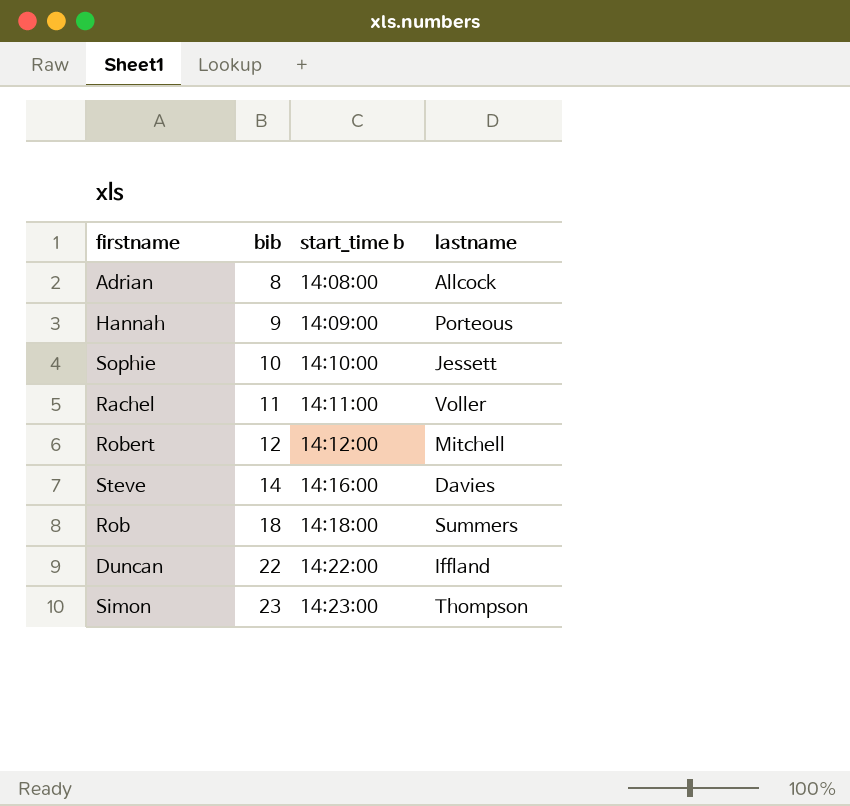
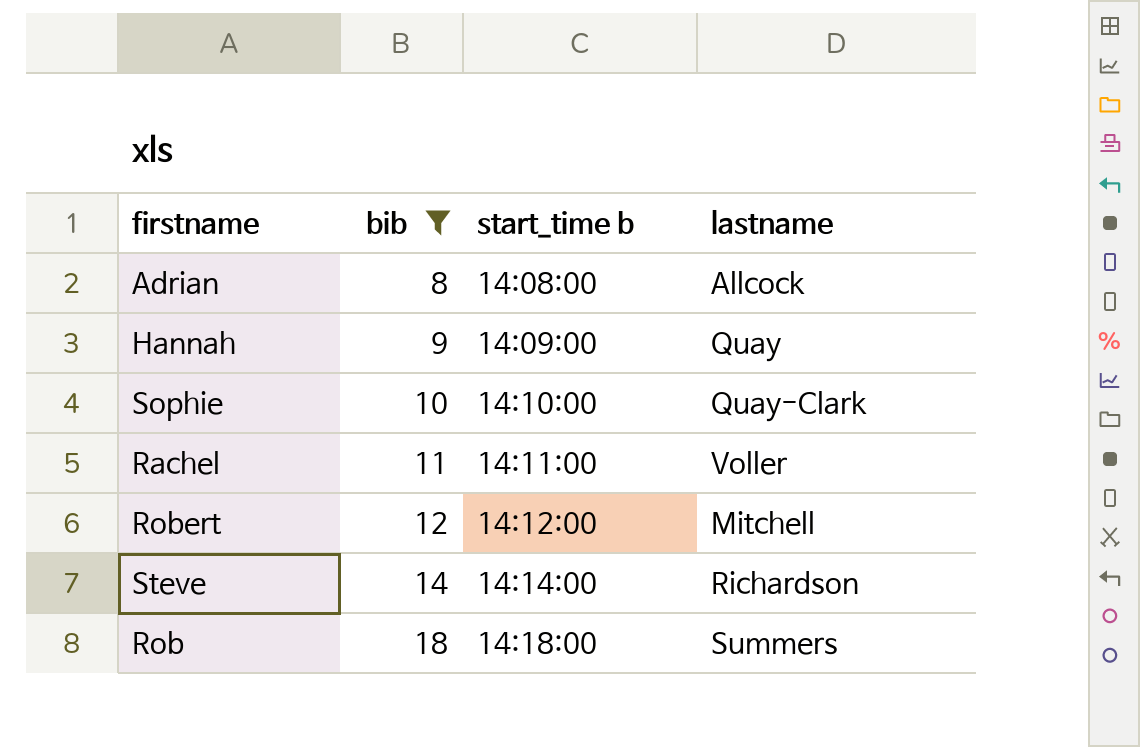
filter: none -> bib <= 18
Hannah | lastname: Porteous -> Quay
Sophie | lastname: Jessett -> Quay-Clark
Steve | start_time b: 14:16:00 -> 14:14:00
Steve | lastname: Davies -> Richardson

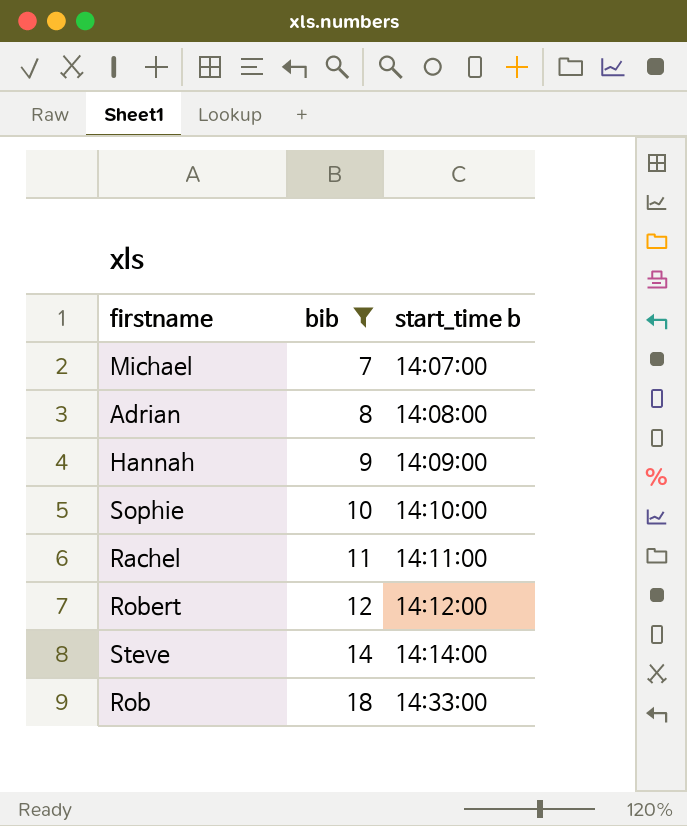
column lastname | position: 4 -> none
row Michael: none -> 7 | 14:07:00
Rob | start_time b: 14:18:00 -> 14:33:00

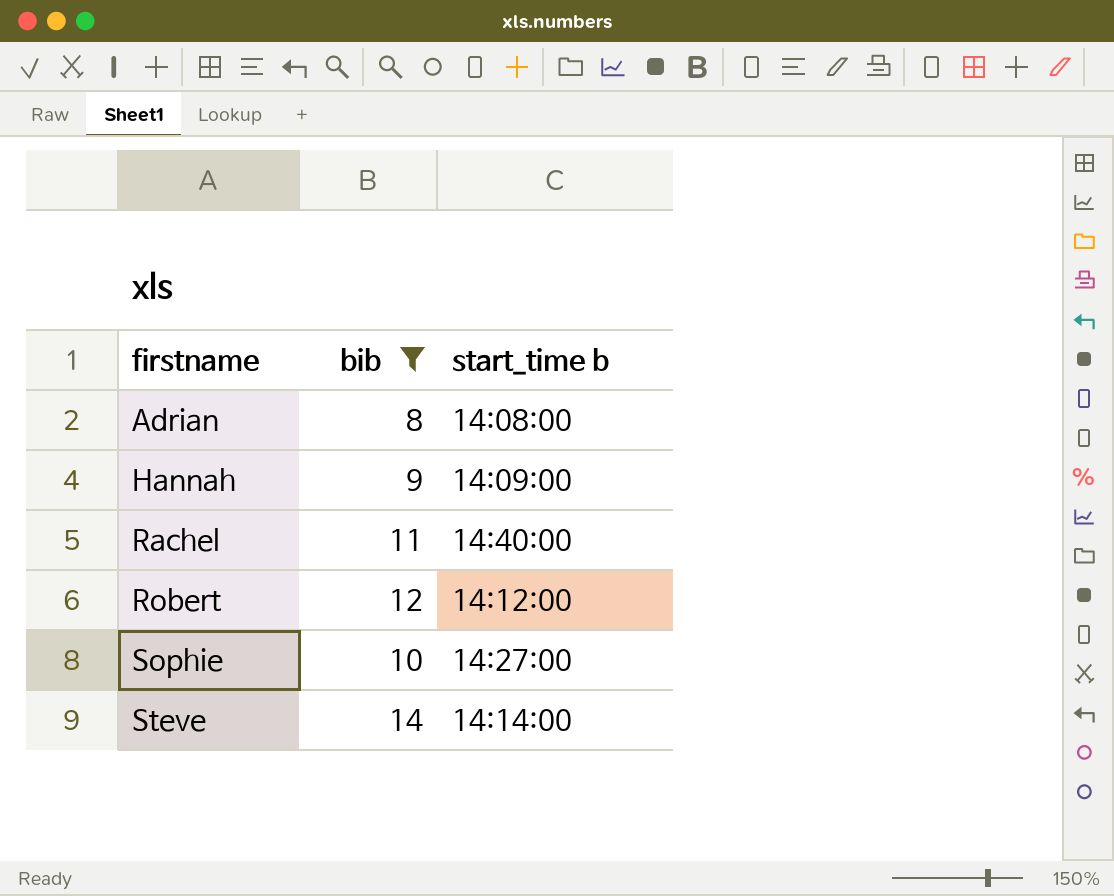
row order: bib ascending -> firstname ascending
row Michael: 7 | 14:07:00 -> none
row Rob: 18 | 14:33:00 -> none
Rachel | start_time b: 14:11:00 -> 14:40:00
Sophie | start_time b: 14:10:00 -> 14:27:00

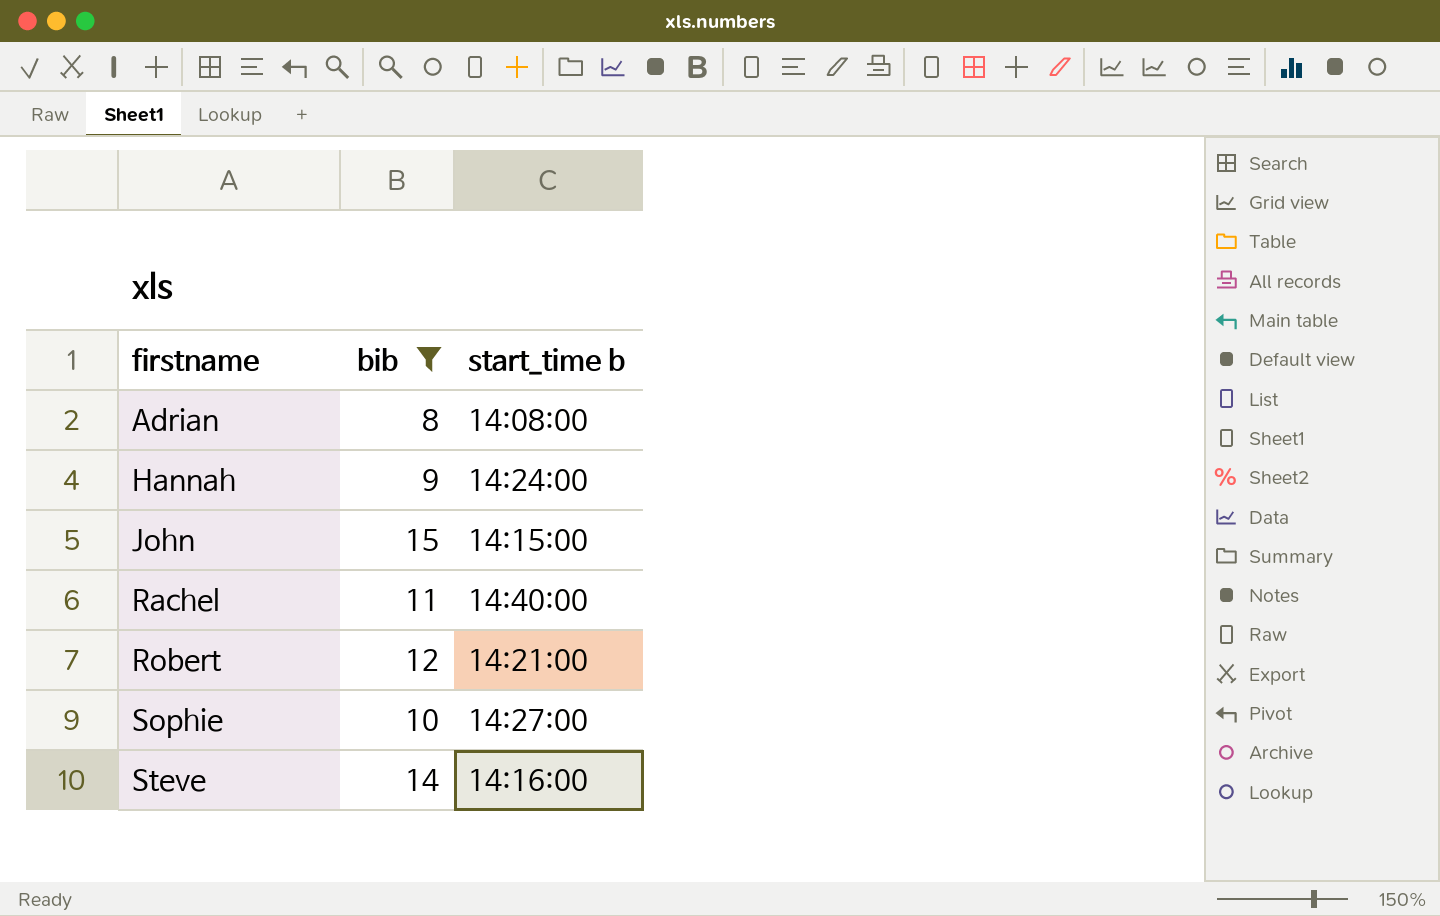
Hannah | start_time b: 14:09:00 -> 14:24:00
row John: none -> 15 | 14:15:00
Robert | start_time b: 14:12:00 -> 14:21:00
Steve | start_time b: 14:14:00 -> 14:16:00

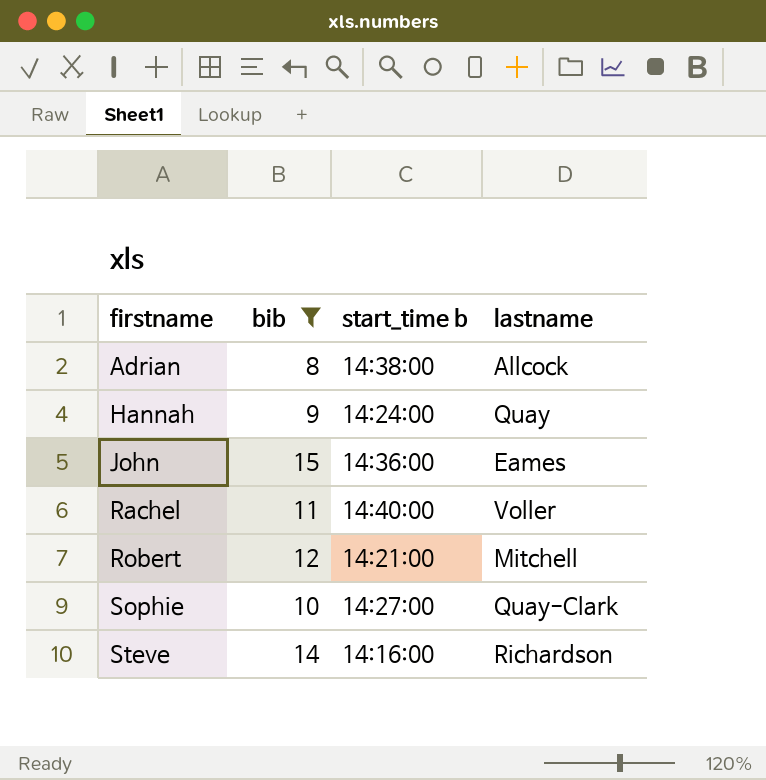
column lastname | position: none -> 4
Adrian | start_time b: 14:08:00 -> 14:38:00
John | start_time b: 14:15:00 -> 14:36:00

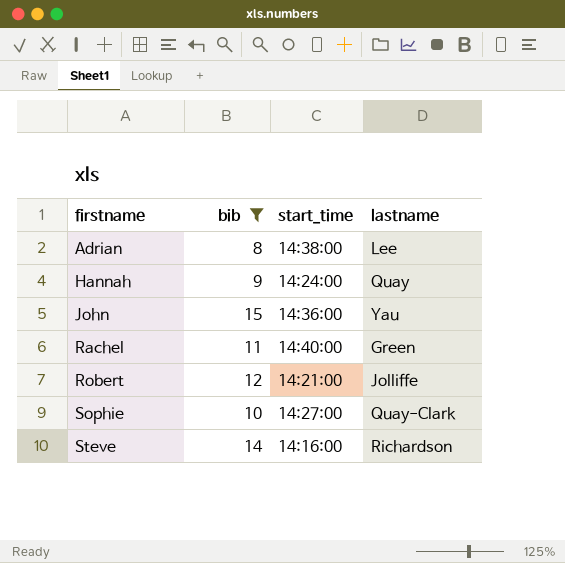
column name: start_time b -> start_time
Adrian | lastname: Allcock -> Lee
John | lastname: Eames -> Yau
Rachel | lastname: Voller -> Green
Robert | lastname: Mitchell -> Jolliffe

